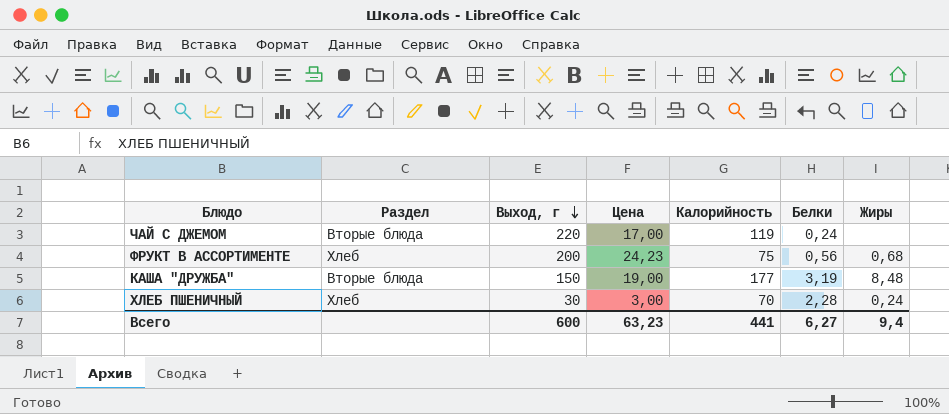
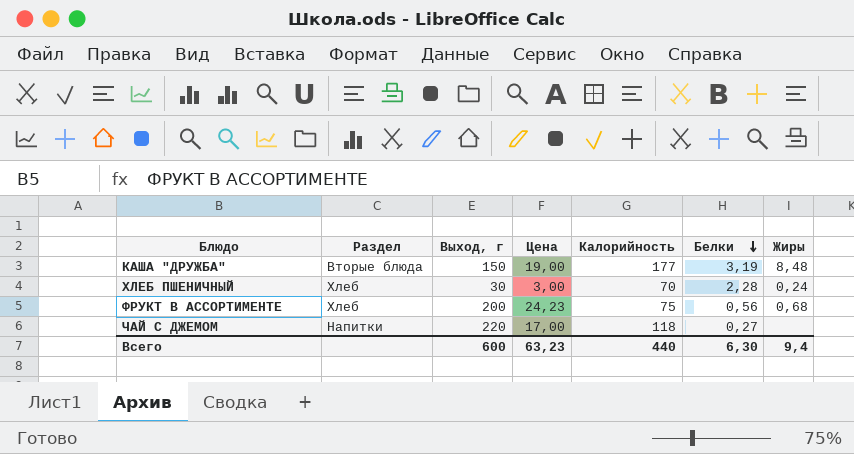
row order: Выход, г descending -> Белки descending
ЧАЙ С ДЖЕМОМ | Раздел: Вторые блюда -> Напитки
ЧАЙ С ДЖЕМОМ | Калорийность: 119 -> 118
ЧАЙ С ДЖЕМОМ | Белки: 0,24 -> 0,27
Всего | Калорийность: 441 -> 440
Всего | Белки: 6,27 -> 6,30

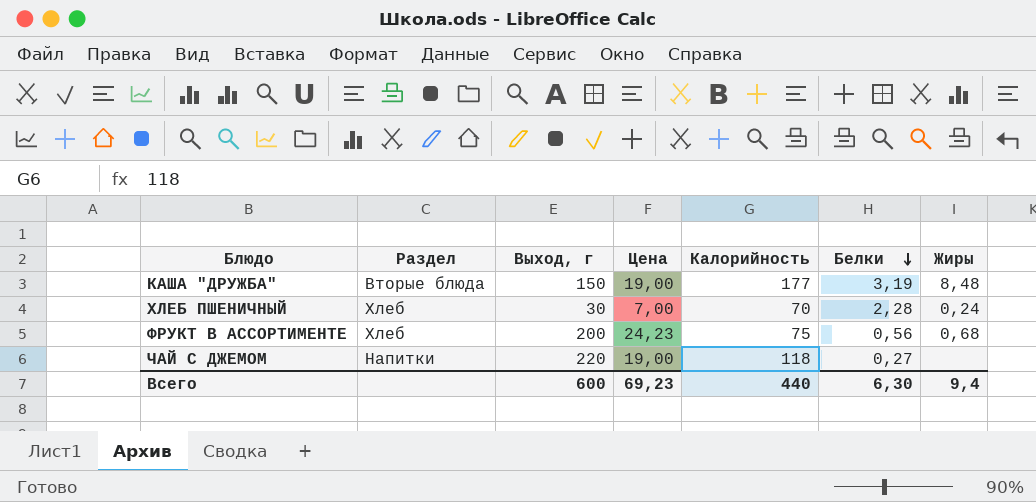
ХЛЕБ ПШЕНИЧНЫЙ | Цена: 3,00 -> 7,00
ЧАЙ С ДЖЕМОМ | Цена: 17,00 -> 19,00
Всего | Цена: 63,23 -> 69,23

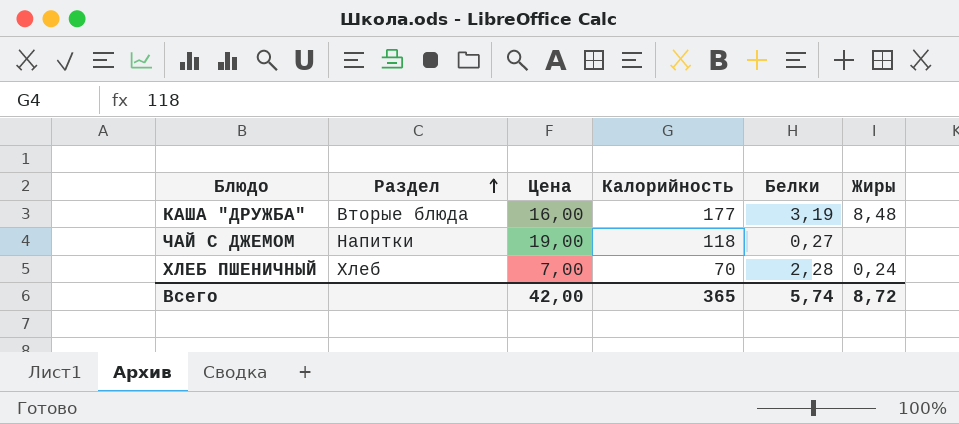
row order: Белки descending -> Раздел ascending
column Выход, г | position: 3 -> none
row ФРУКТ В АССОРТИМЕНТЕ: Хлеб | 200 | 24,23 | 75 | 0,56 | 0,68 -> none
КАША "ДРУЖБА" | Цена: 19,00 -> 16,00
Всего | Цена: 69,23 -> 42,00
Всего | Калорийность: 440 -> 365
Всего | Белки: 6,30 -> 5,74
Всего | Жиры: 9,4 -> 8,72

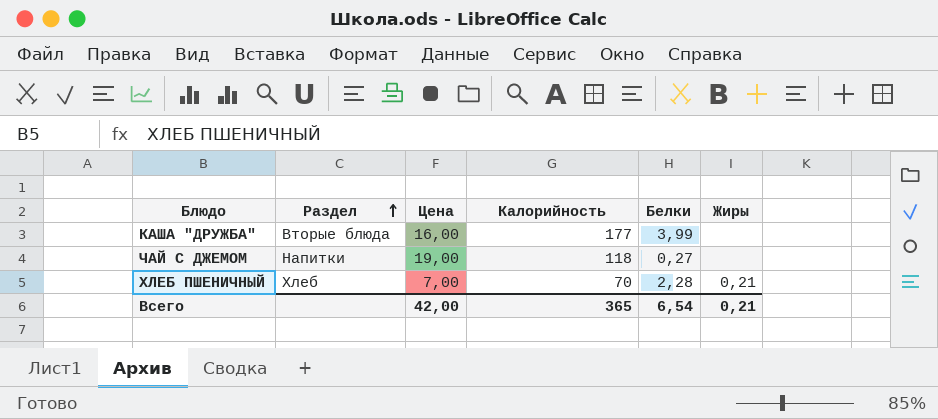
КАША "ДРУЖБА" | Белки: 3,19 -> 3,99
КАША "ДРУЖБА" | Жиры: 8,48 -> none
ХЛЕБ ПШЕНИЧНЫЙ | Жиры: 0,24 -> 0,21
Всего | Белки: 5,74 -> 6,54
Всего | Жиры: 8,72 -> 0,21

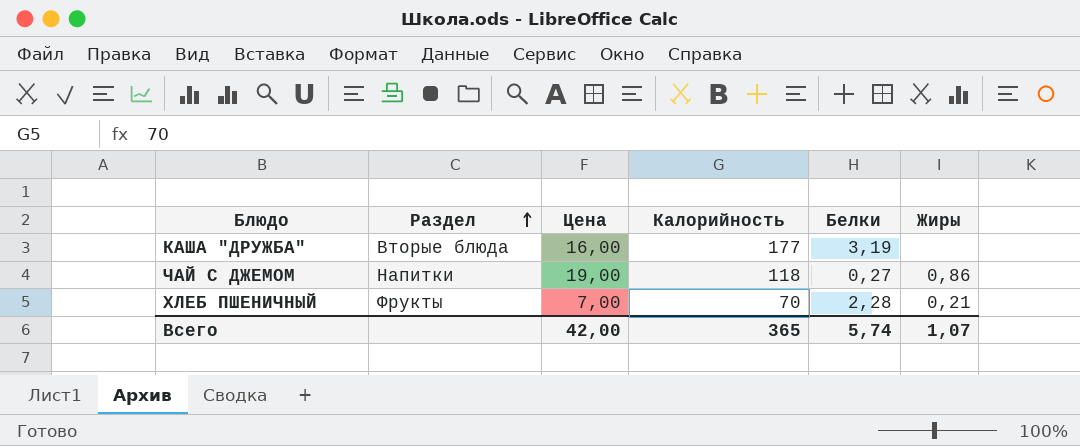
КАША "ДРУЖБА" | Белки: 3,99 -> 3,19
ЧАЙ С ДЖЕМОМ | Жиры: none -> 0,86
ХЛЕБ ПШЕНИЧНЫЙ | Раздел: Хлеб -> Фрукты
Всего | Белки: 6,54 -> 5,74
Всего | Жиры: 0,21 -> 1,07

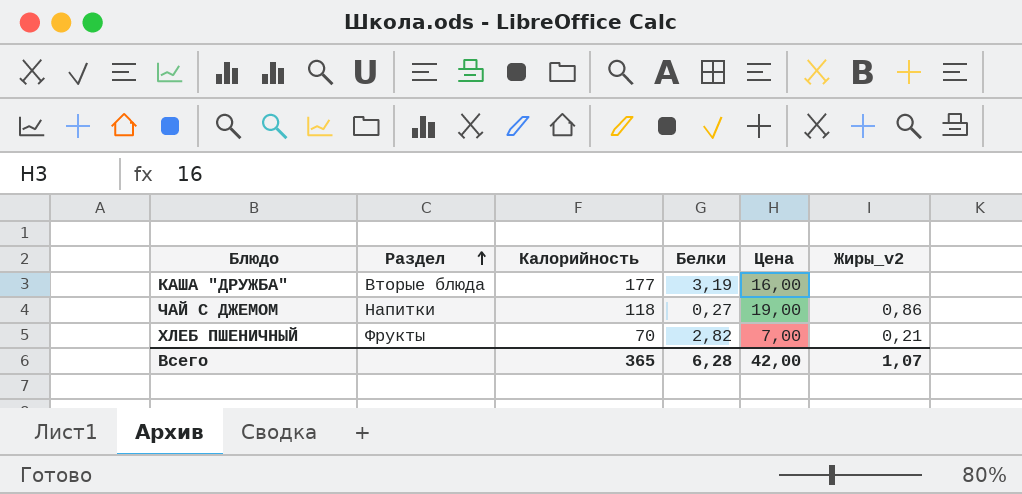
column Цена | position: 3 -> 5
column name: Жиры -> Жиры_v2
ХЛЕБ ПШЕНИЧНЫЙ | Белки: 2,28 -> 2,82
Всего | Белки: 5,74 -> 6,28

